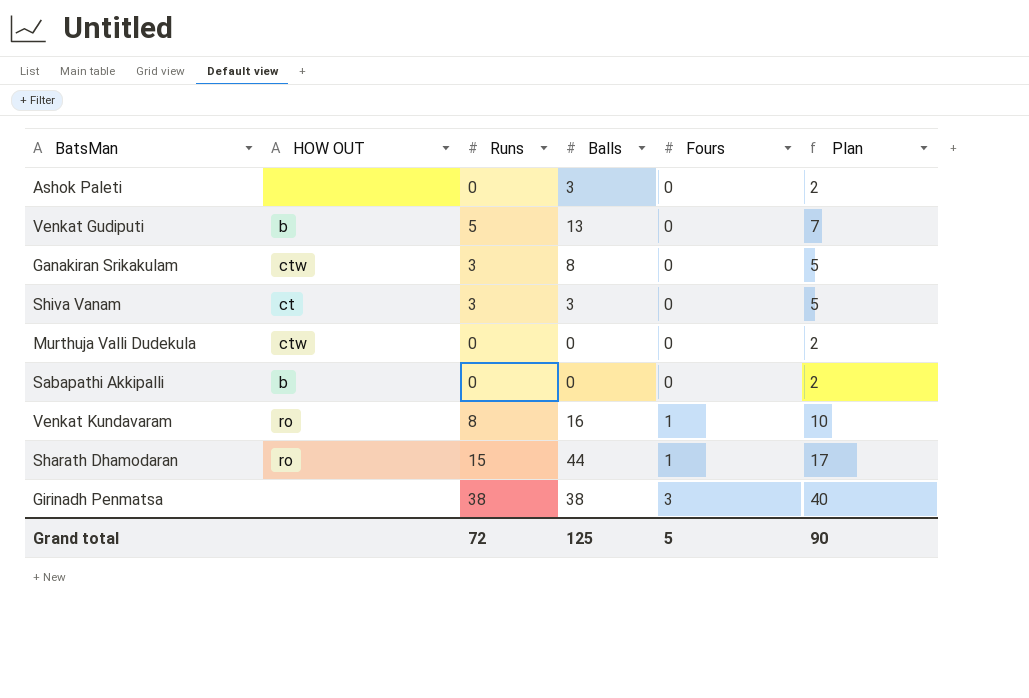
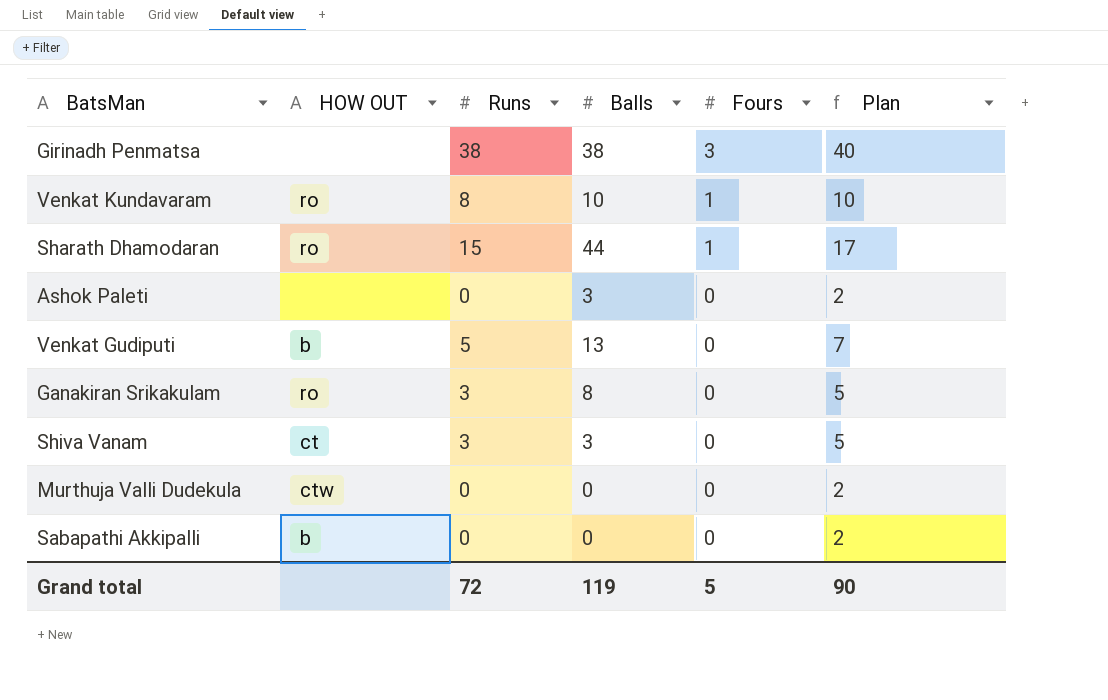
row order: Fours ascending -> Fours descending
Venkat Kundavaram | Balls: 16 -> 10
Ganakiran Srikakulam | HOW OUT: ctw -> ro
Grand total | Balls: 125 -> 119

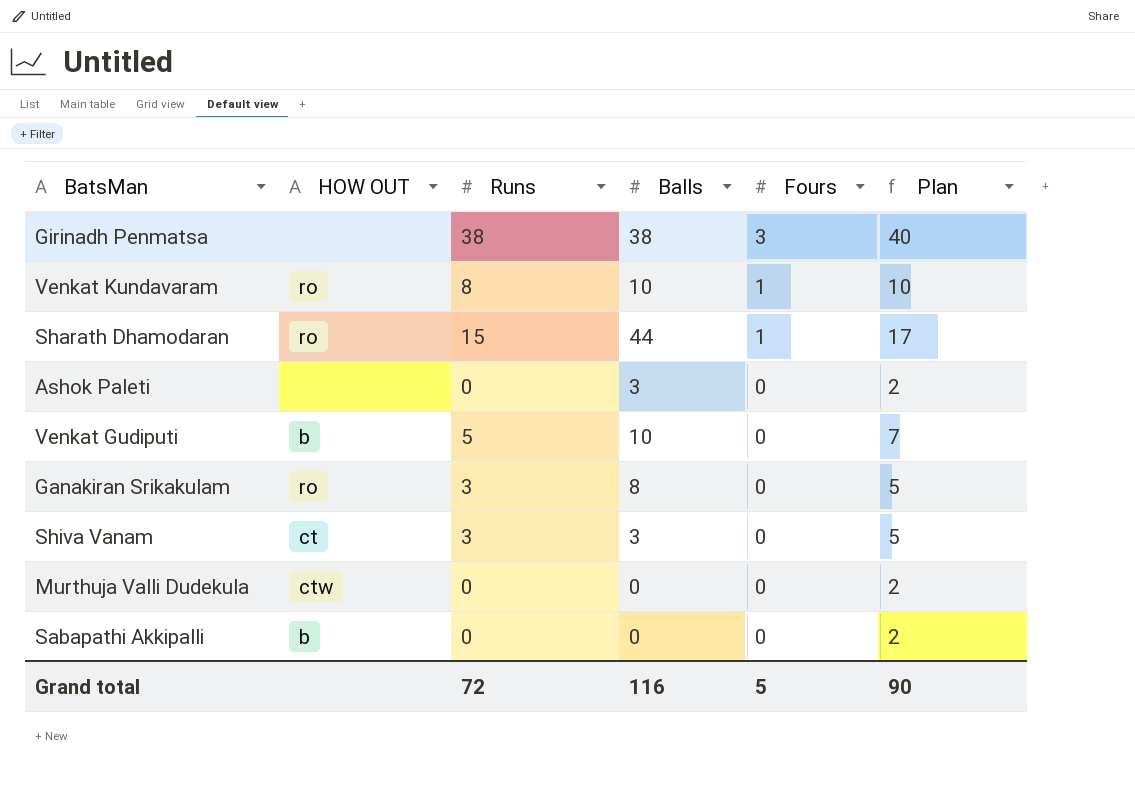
Venkat Gudiputi | Balls: 13 -> 10
Grand total | Balls: 119 -> 116

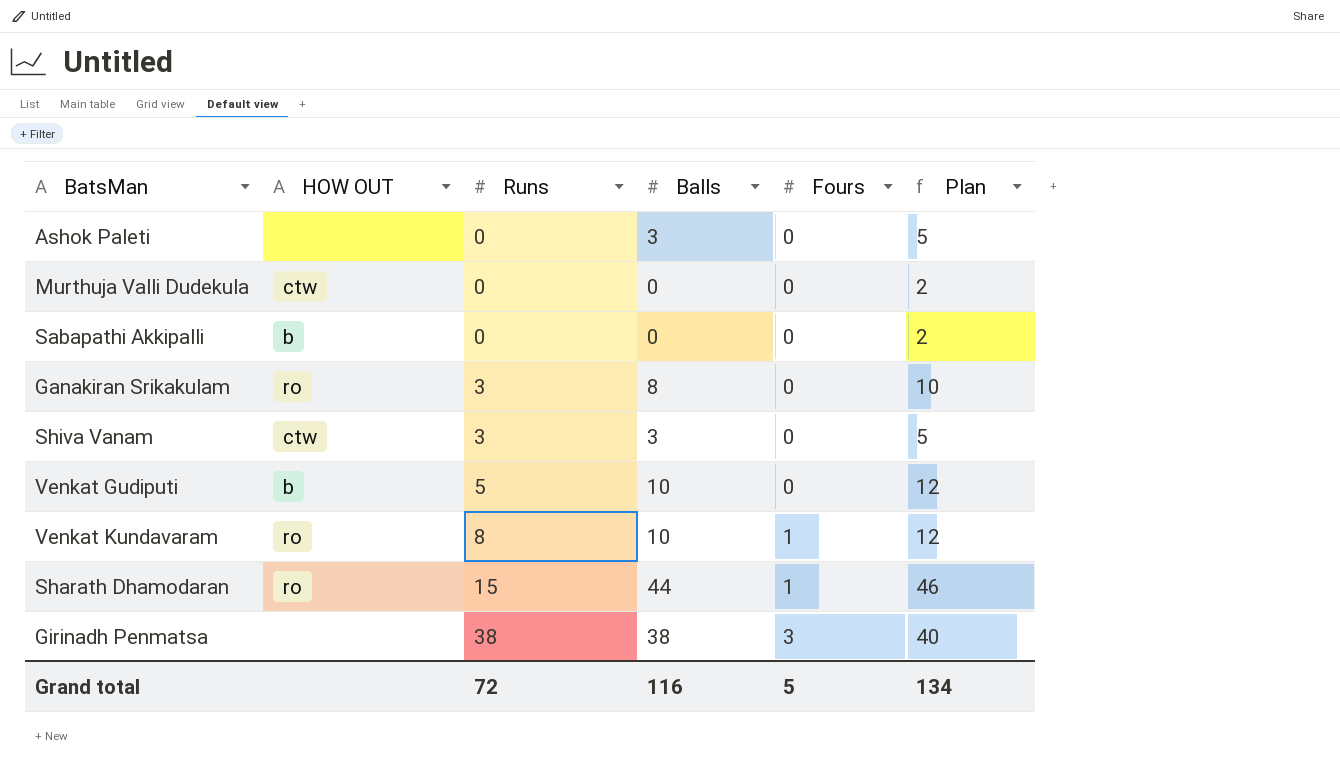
row order: Fours descending -> Runs ascending
column Plan | formula: [Runs] + 2 -> [Balls] + 2
Shiva Vanam | HOW OUT: ct -> ctw
Grand total | Plan: 90 -> 134

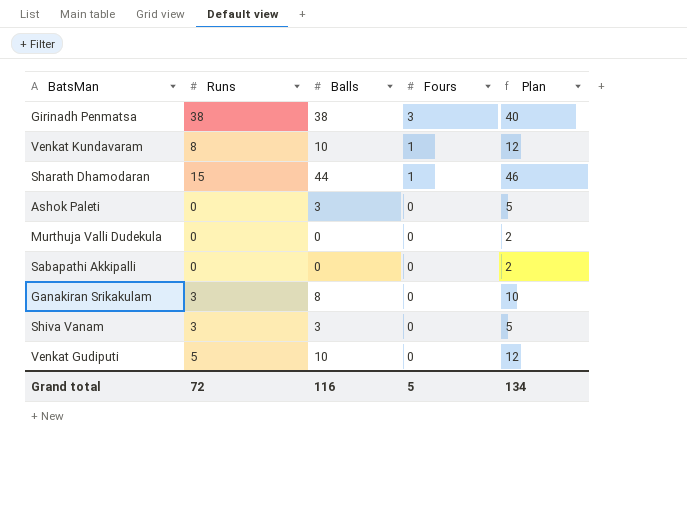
row order: Runs ascending -> Fours descending
column HOW OUT | position: 2 -> none

